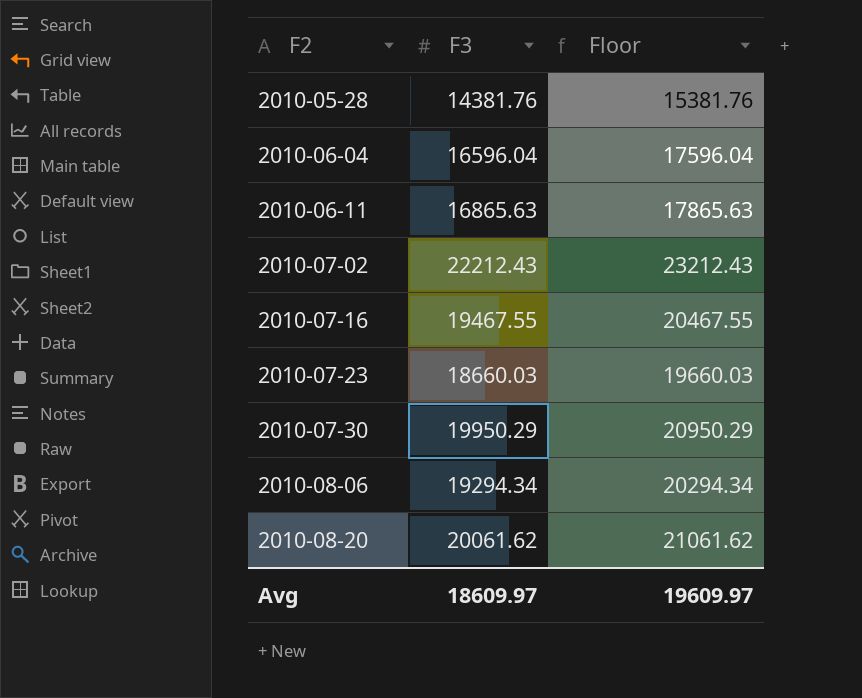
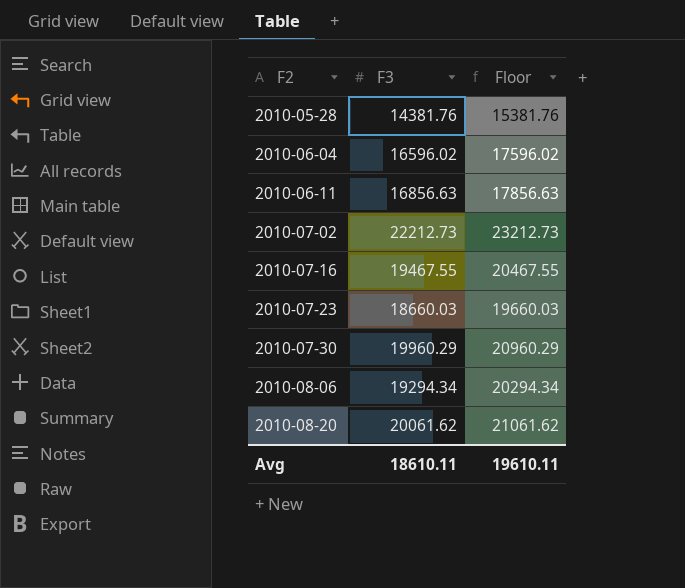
2010-06-04 | F3: 16596.04 -> 16596.02
2010-06-04 | Floor: 17596.04 -> 17596.02
2010-06-11 | F3: 16865.63 -> 16856.63
2010-06-11 | Floor: 17865.63 -> 17856.63
2010-07-02 | F3: 22212.43 -> 22212.73
2010-07-02 | Floor: 23212.43 -> 23212.73
2010-07-30 | F3: 19950.29 -> 19960.29
2010-07-30 | Floor: 20950.29 -> 20960.29
Avg | F3: 18609.97 -> 18610.11
Avg | Floor: 19609.97 -> 19610.11

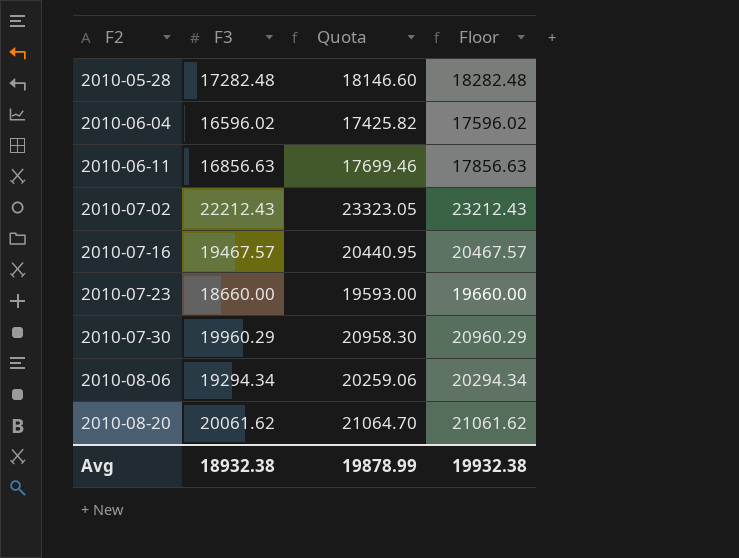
column Quota | formula: none -> [F3] * 1.05
2010-05-28 | F3: 14381.76 -> 17282.48
2010-05-28 | Floor: 15381.76 -> 18282.48
2010-07-02 | F3: 22212.73 -> 22212.43
2010-07-02 | Floor: 23212.73 -> 23212.43
2010-07-16 | F3: 19467.55 -> 19467.57
2010-07-16 | Floor: 20467.55 -> 20467.57
2010-07-23 | F3: 18660.03 -> 18660.00
2010-07-23 | Floor: 19660.03 -> 19660.00
Avg | F3: 18610.11 -> 18932.38
Avg | Floor: 19610.11 -> 19932.38

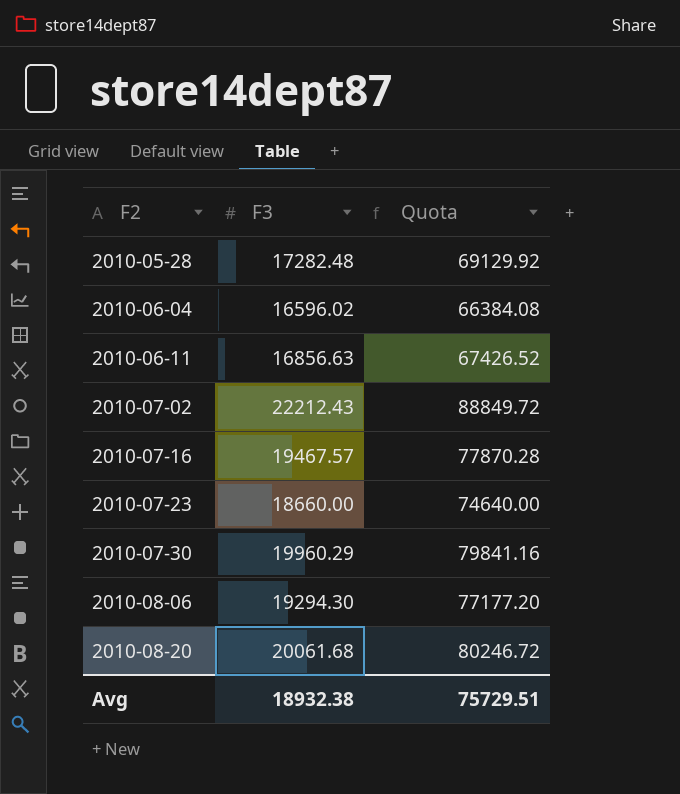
column Floor | formula: [F3] + 1000 -> none
column Quota | formula: [F3] * 1.05 -> [F3] * 4
2010-08-06 | F3: 19294.34 -> 19294.30
2010-08-20 | F3: 20061.62 -> 20061.68
Avg | Quota: 19878.99 -> 75729.51

